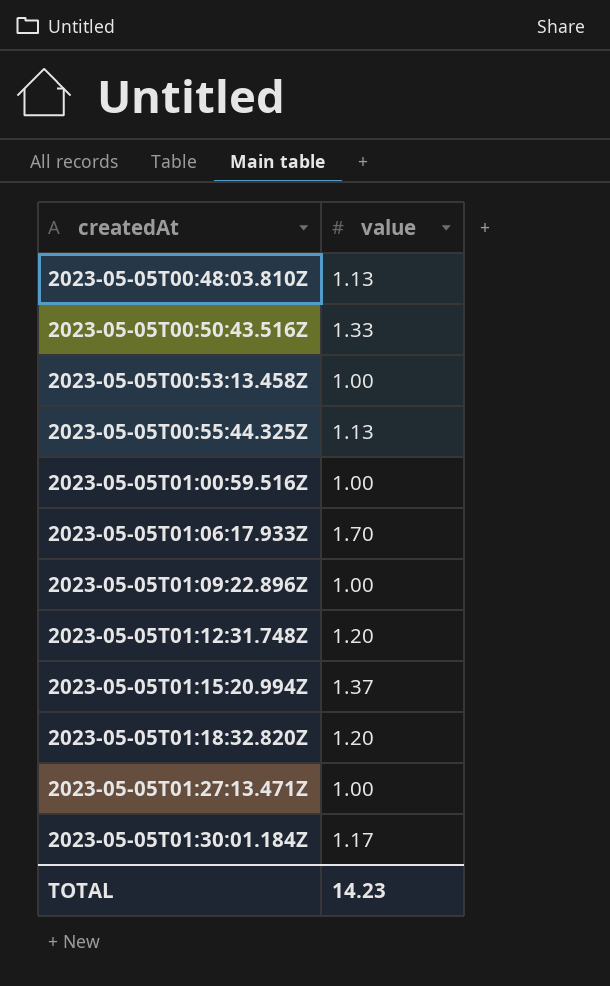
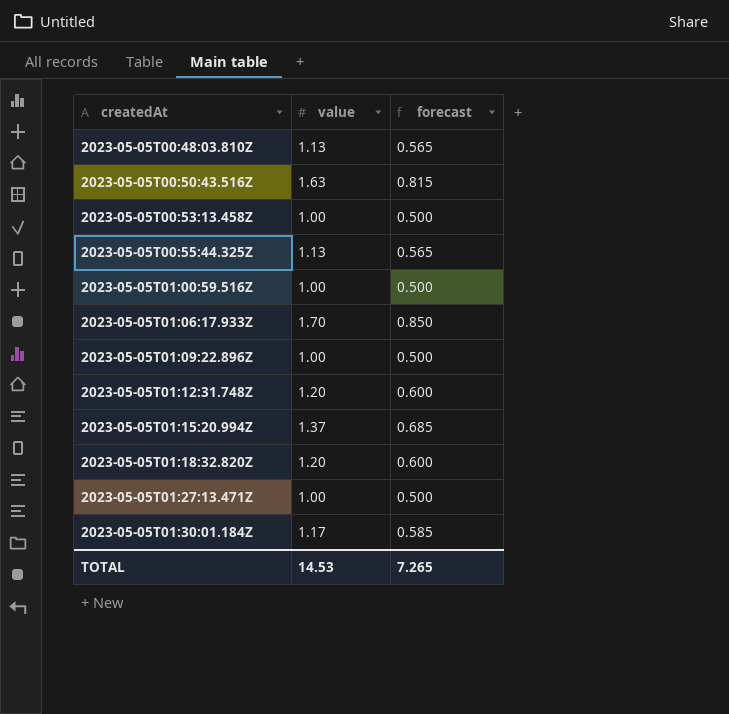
column forecast | formula: none -> [value] * 0.5
2023-05-05T00:50:43.516Z | value: 1.33 -> 1.63
TOTAL | value: 14.23 -> 14.53

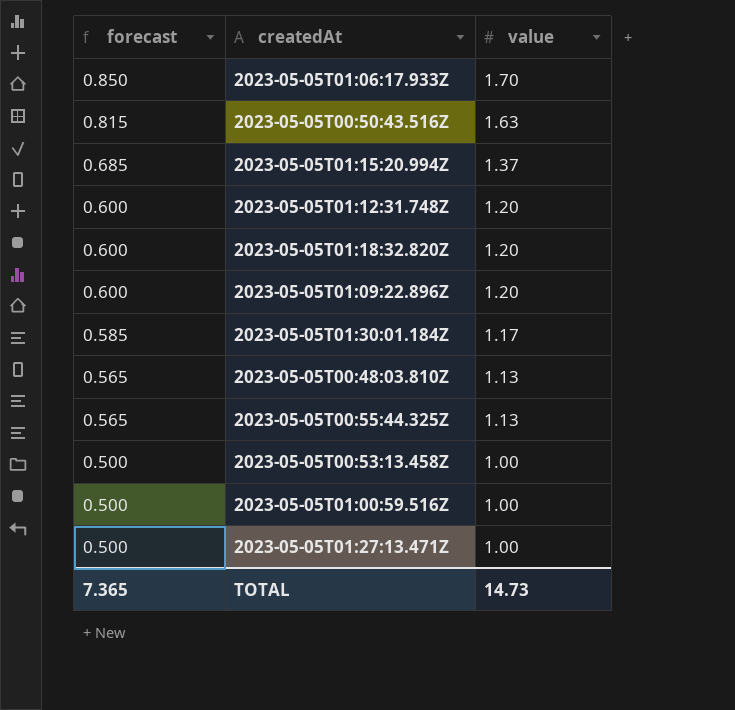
row order: createdAt ascending -> forecast descending
column forecast | position: 3 -> 1
2023-05-05T01:09:22.896Z | forecast: 0.500 -> 0.600
2023-05-05T01:09:22.896Z | value: 1.00 -> 1.20
TOTAL | forecast: 7.265 -> 7.365
TOTAL | value: 14.53 -> 14.73

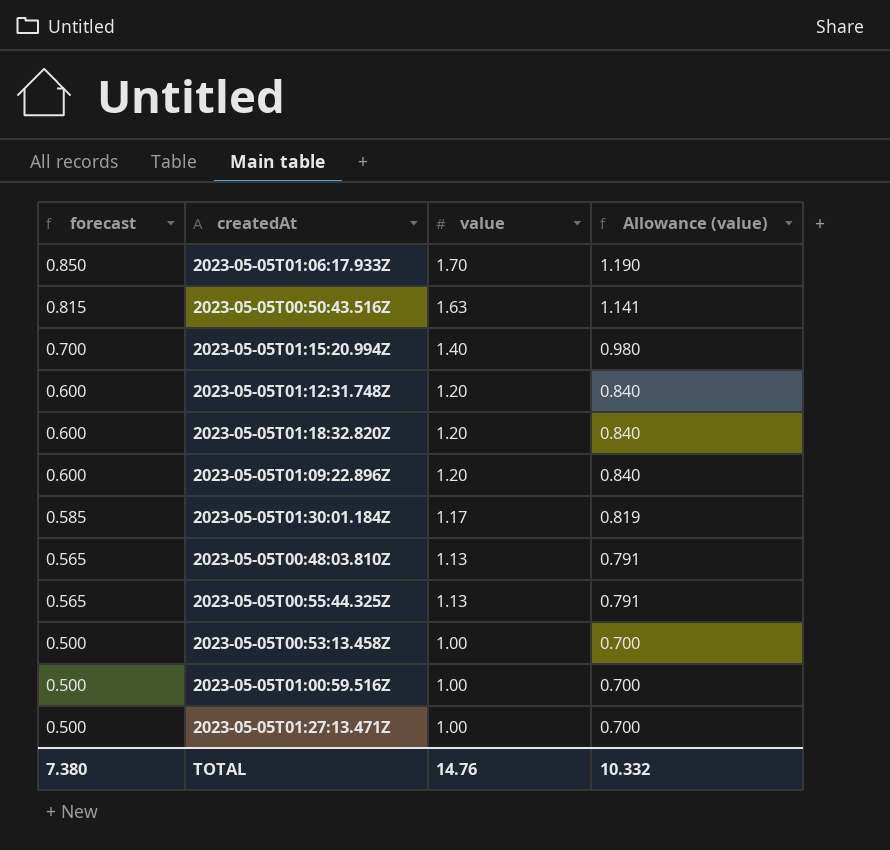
column Allowance (value) | formula: none -> [value] * 0.7
2023-05-05T01:15:20.994Z | forecast: 0.685 -> 0.700
2023-05-05T01:15:20.994Z | value: 1.37 -> 1.40
TOTAL | forecast: 7.365 -> 7.380
TOTAL | value: 14.73 -> 14.76

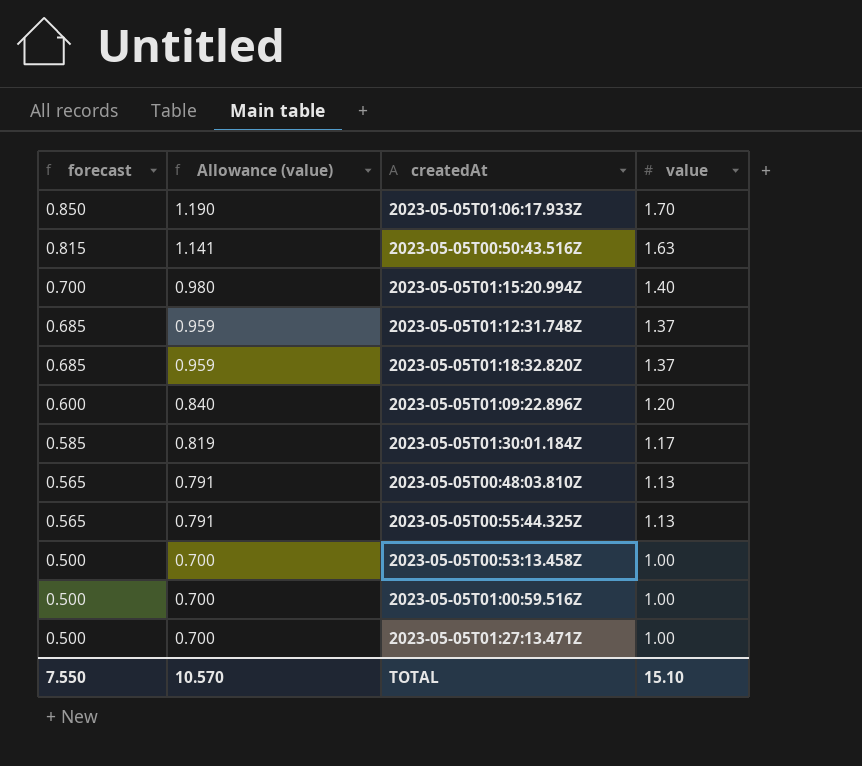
column Allowance (value) | position: 4 -> 2
2023-05-05T01:12:31.748Z | forecast: 0.600 -> 0.685
2023-05-05T01:12:31.748Z | Allowance (value): 0.840 -> 0.959
2023-05-05T01:12:31.748Z | value: 1.20 -> 1.37
2023-05-05T01:18:32.820Z | forecast: 0.600 -> 0.685
2023-05-05T01:18:32.820Z | Allowance (value): 0.840 -> 0.959
2023-05-05T01:18:32.820Z | value: 1.20 -> 1.37
TOTAL | forecast: 7.380 -> 7.550
TOTAL | Allowance (value): 10.332 -> 10.570
TOTAL | value: 14.76 -> 15.10

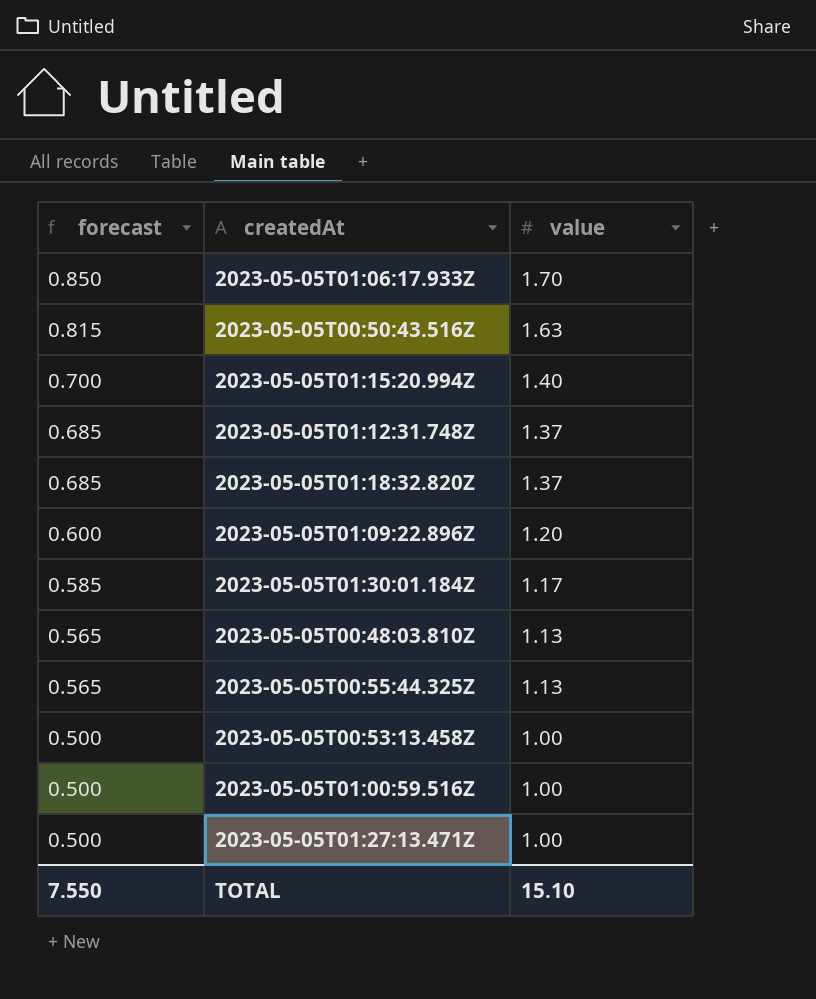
column Allowance (value) | formula: [value] * 0.7 -> none

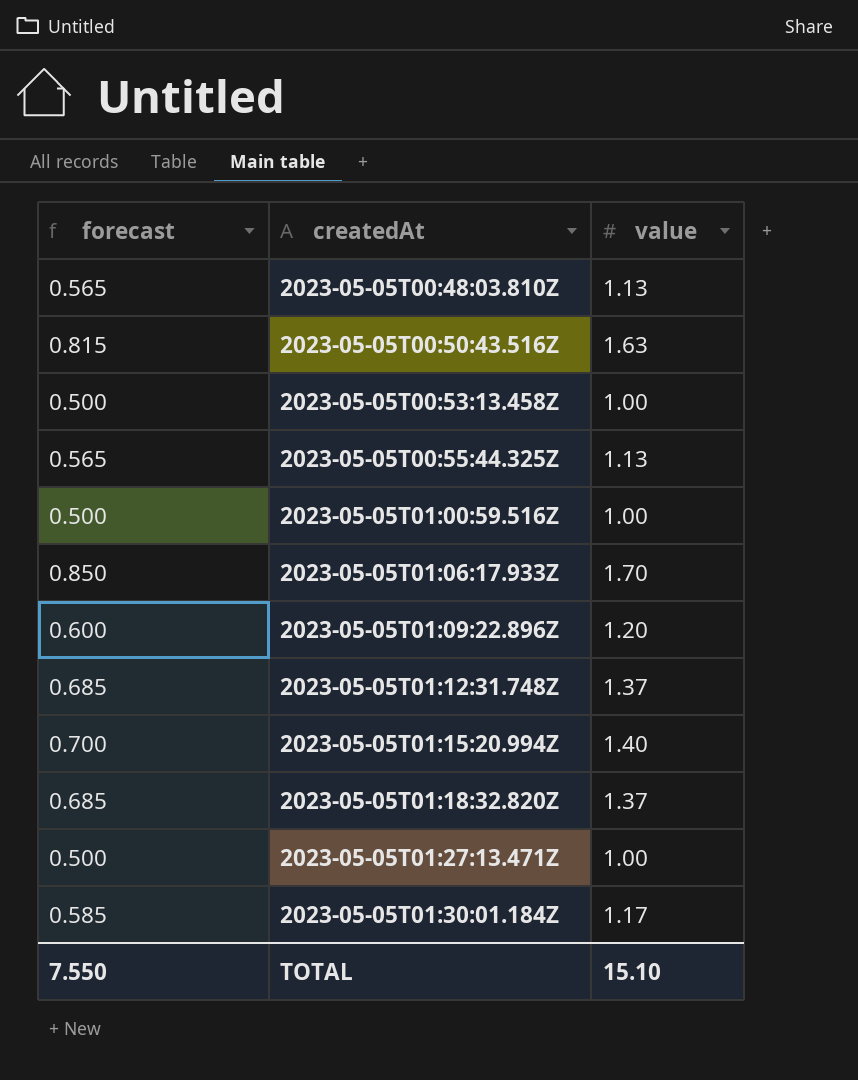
row order: forecast descending -> createdAt ascending

